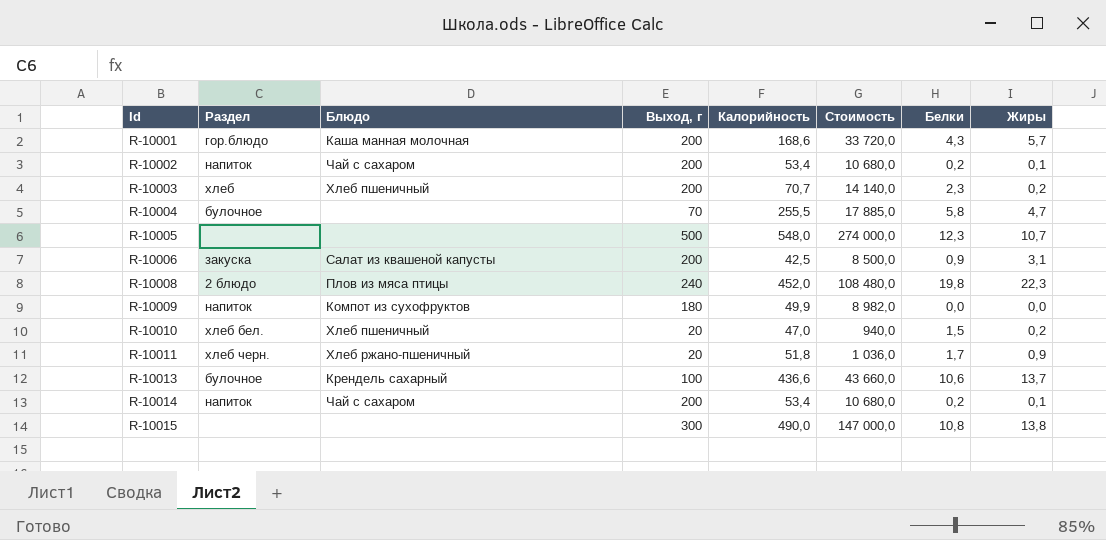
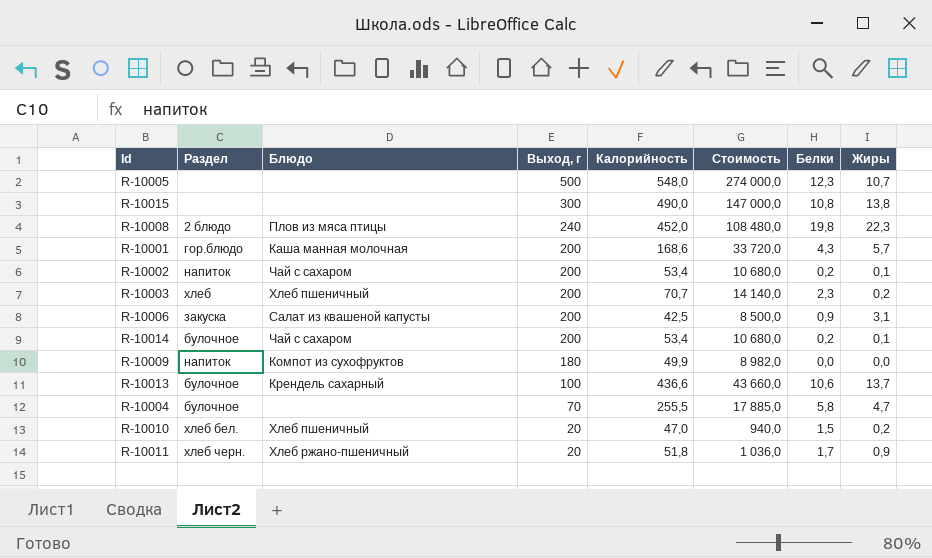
row order: Id ascending -> Выход, г descending
R-10014 | Раздел: напиток -> булочное

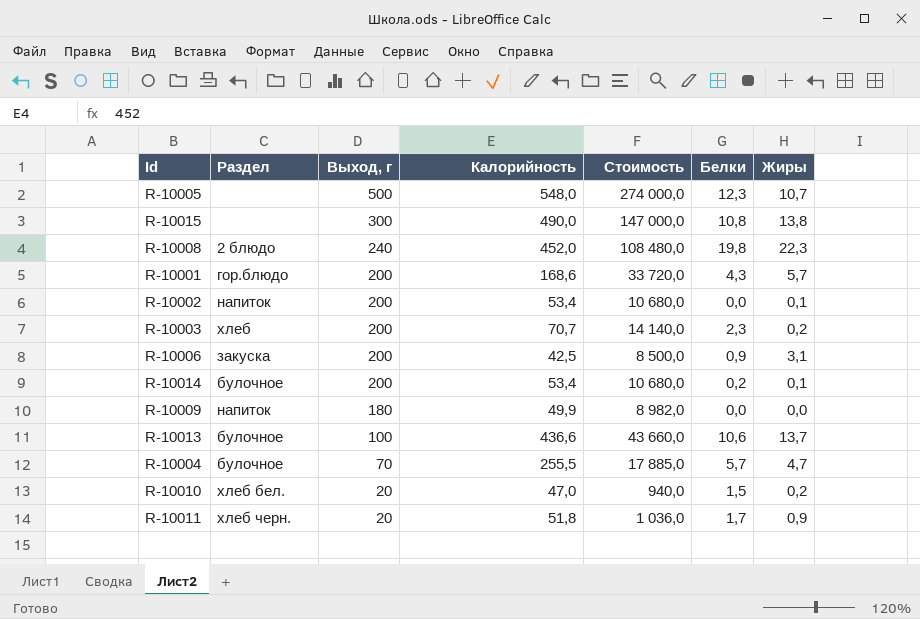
column Блюдо | position: 3 -> none
R-10002 | Белки: 0,2 -> 0,0
R-10004 | Белки: 5,8 -> 5,7

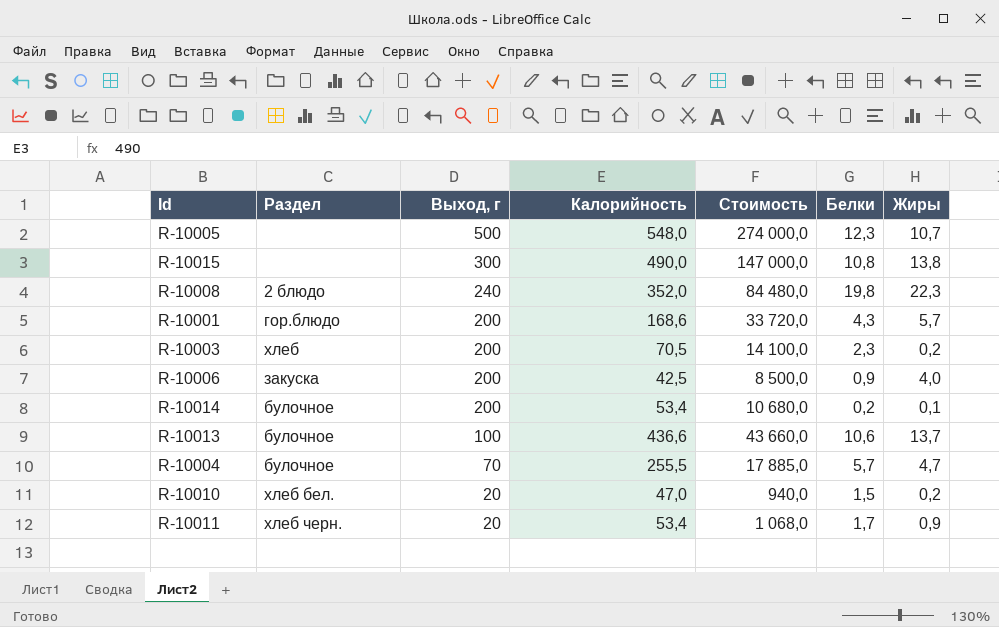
row R-10002: напиток | 200 | 53,4 | 10 680,0 | 0,0 | 0,1 -> none
row R-10009: напиток | 180 | 49,9 | 8 982,0 | 0,0 | 0,0 -> none
R-10008 | Калорийность: 452,0 -> 352,0
R-10008 | Стоимость: 108 480,0 -> 84 480,0
R-10003 | Калорийность: 70,7 -> 70,5
R-10003 | Стоимость: 14 140,0 -> 14 100,0
R-10006 | Жиры: 3,1 -> 4,0
R-10011 | Калорийность: 51,8 -> 53,4
R-10011 | Стоимость: 1 036,0 -> 1 068,0

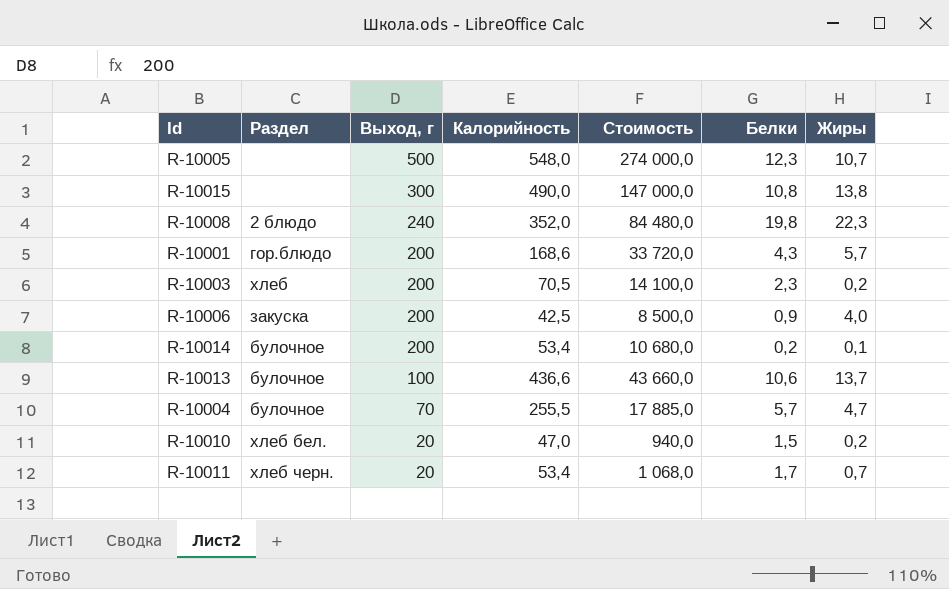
R-10011 | Жиры: 0,9 -> 0,7

